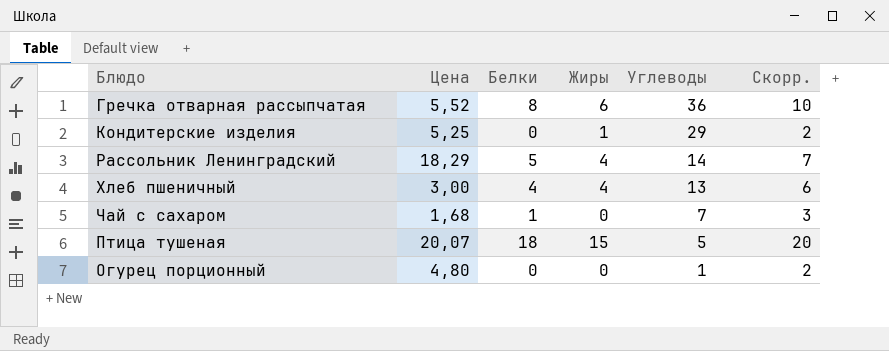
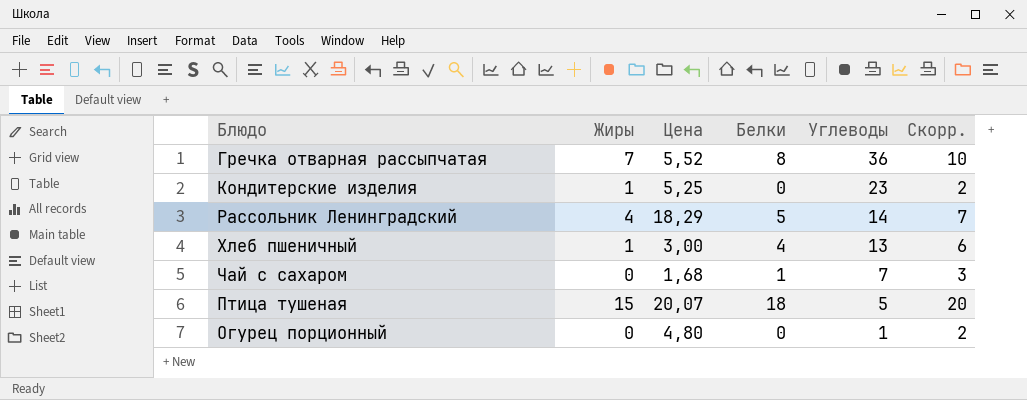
column Жиры | position: 4 -> 2
Гречка отварная рассыпчатая | Жиры: 6 -> 7
Кондитерские изделия | Углеводы: 29 -> 23
Хлеб пшеничный | Жиры: 4 -> 1

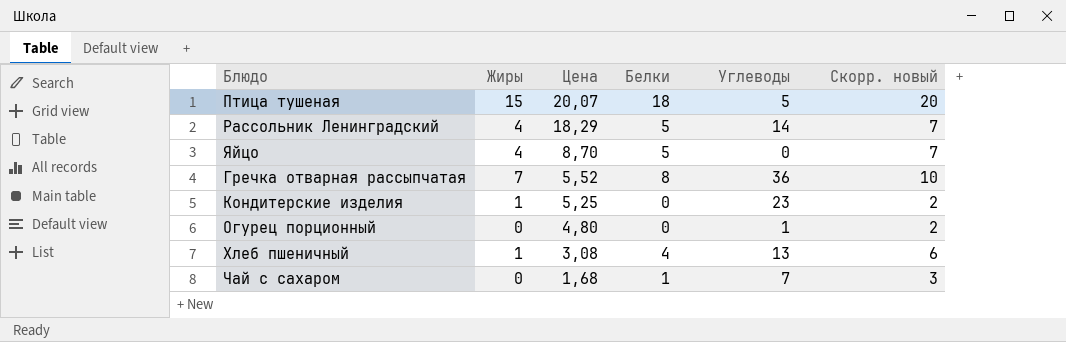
row order: Углеводы descending -> Цена descending
column name: Скорр. -> Скорр. новый
row Яйцо: none -> 4 | 8,70 | 5 | 0 | 7
Хлеб пшеничный | Цена: 3,00 -> 3,08

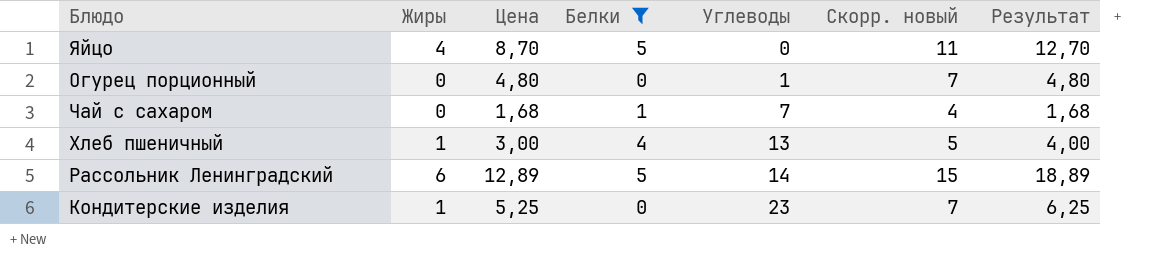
filter: none -> Белки <= 5
row order: Цена descending -> Углеводы ascending
column Скорр. новый | formula: [Белки] + 2 -> [Цена] + 2
column Результат | formula: none -> [Жиры] + [Цена]
Хлеб пшеничный | Цена: 3,08 -> 3,00
Рассольник Ленинградский | Жиры: 4 -> 6
Рассольник Ленинградский | Цена: 18,29 -> 12,89

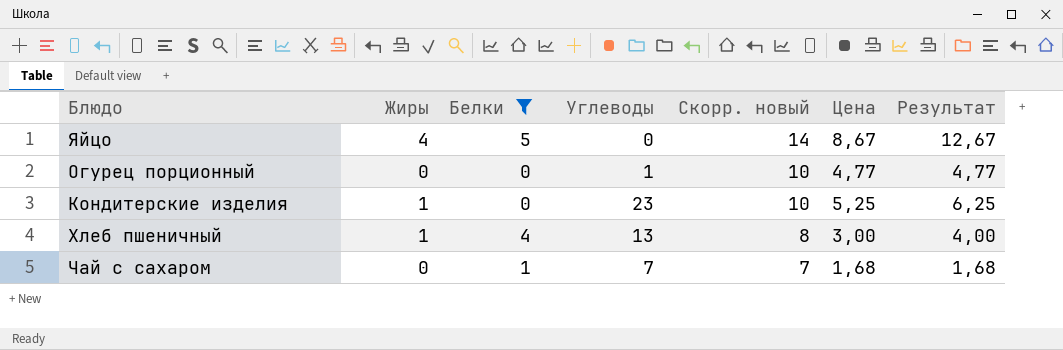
row order: Углеводы ascending -> Скорр. новый descending
column Скорр. новый | formula: [Цена] + 2 -> [Цена] + 5
column Цена | position: 3 -> 6
row Рассольник Ленинградский: 6 | 12,89 | 5 | 14 | 15 | 18,89 -> none
Яйцо | Цена: 8,70 -> 8,67
Яйцо | Результат: 12,70 -> 12,67
Огурец порционный | Цена: 4,80 -> 4,77
Огурец порционный | Результат: 4,80 -> 4,77

